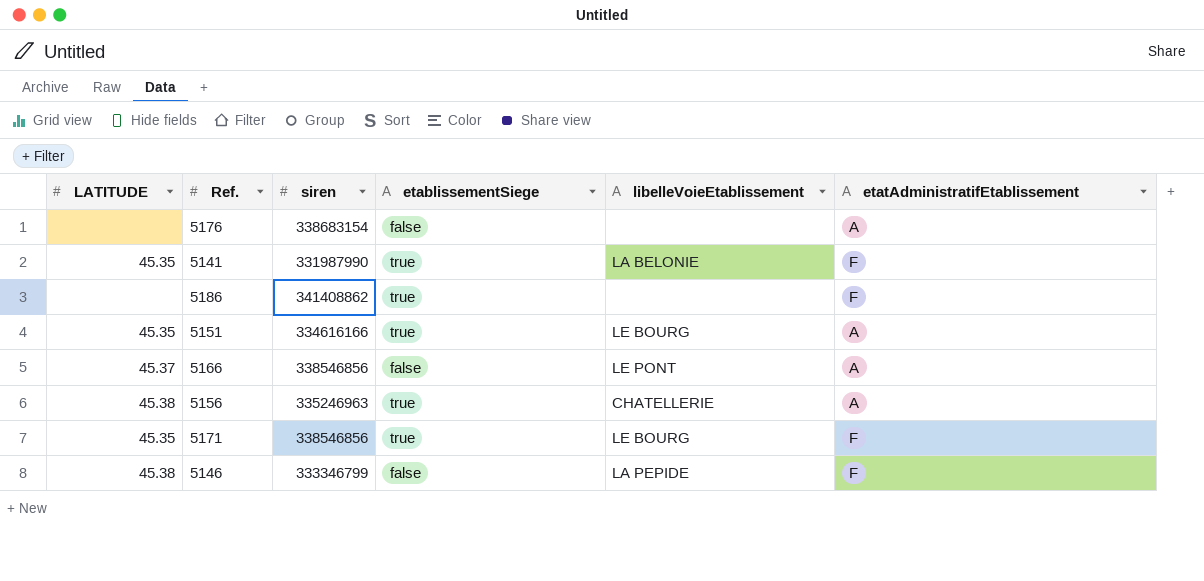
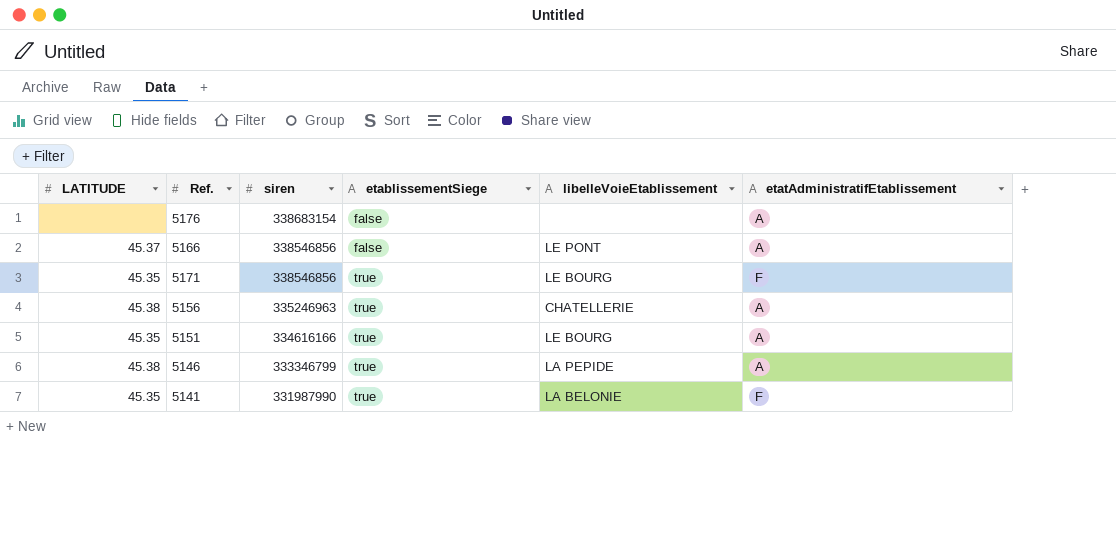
row order: none -> siren descending
row 5186: none | 341408862 | true | none | F -> none
5146 | etablissementSiege: false -> true
5146 | etatAdministratifEtablissement: F -> A

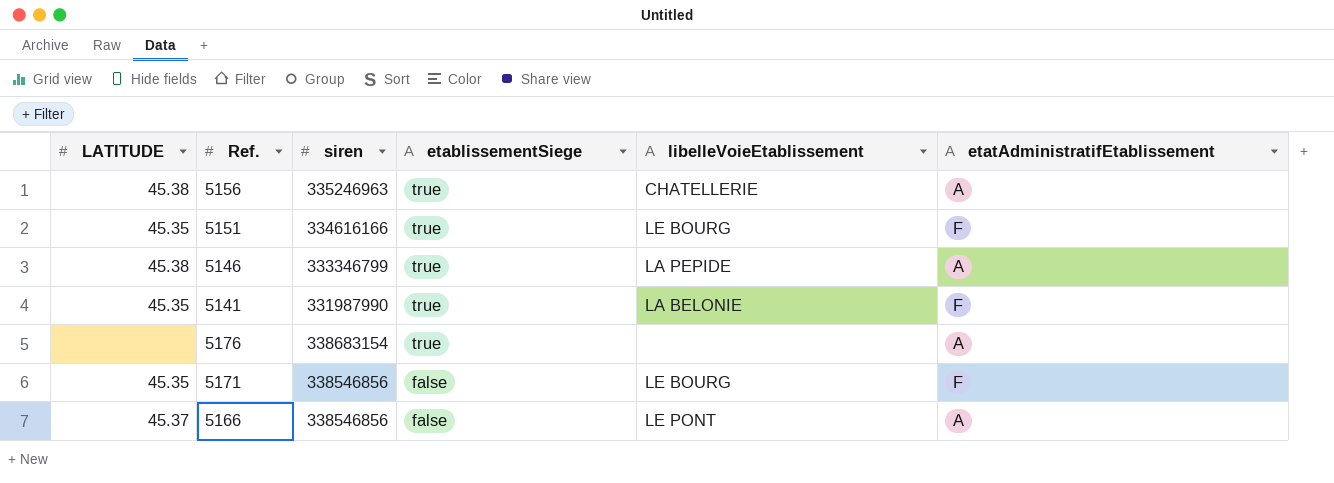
row order: siren descending -> etablissementSiege descending
5151 | etatAdministratifEtablissement: A -> F
5176 | etablissementSiege: false -> true
5171 | etablissementSiege: true -> false

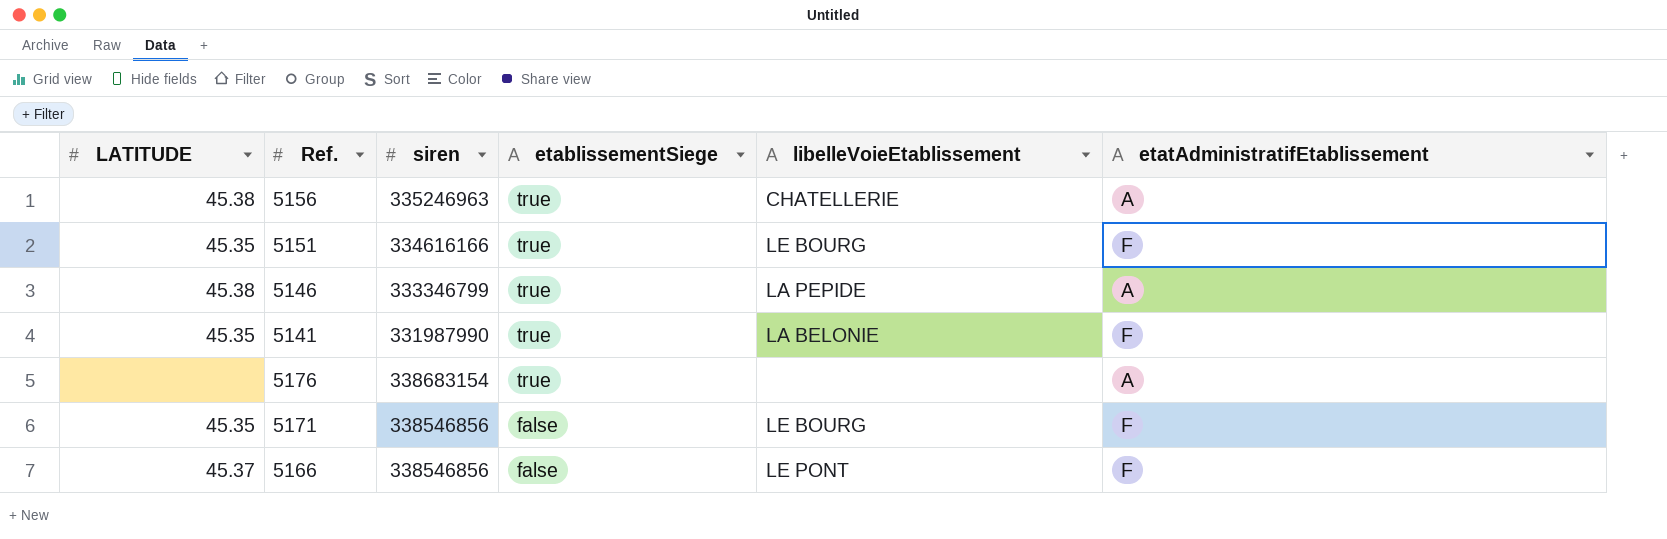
5166 | etatAdministratifEtablissement: A -> F

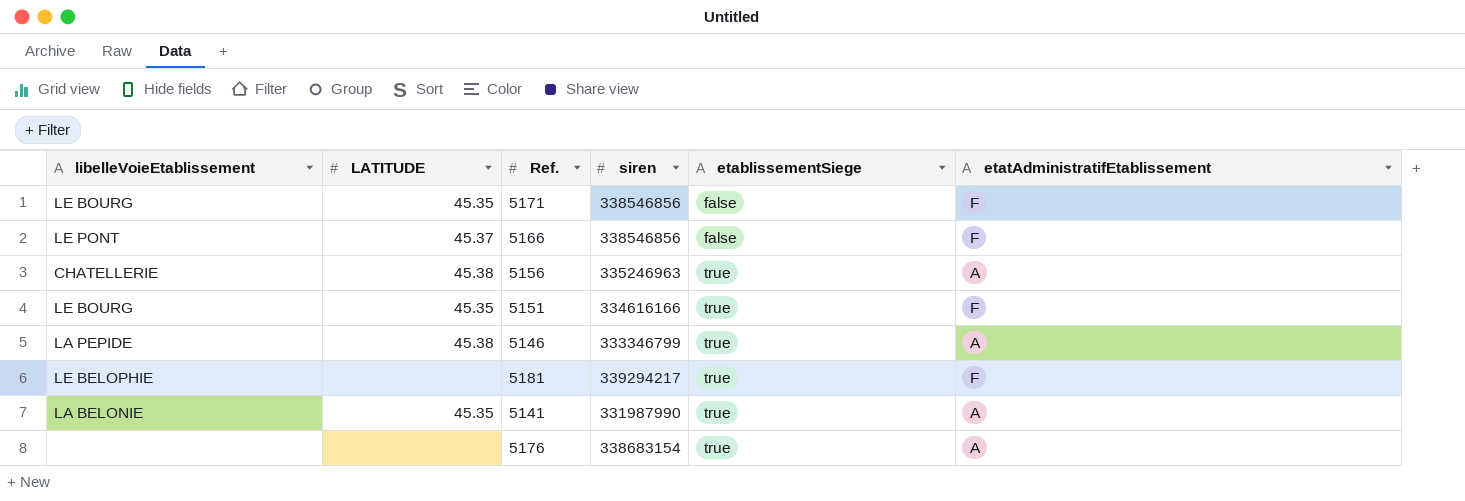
row order: etablissementSiege descending -> etablissementSiege ascending
column libelleVoieEtablissement | position: 5 -> 1
row 5181: none -> LE BELOPHIE | none | 339294217 | true | F
5141 | etatAdministratifEtablissement: F -> A

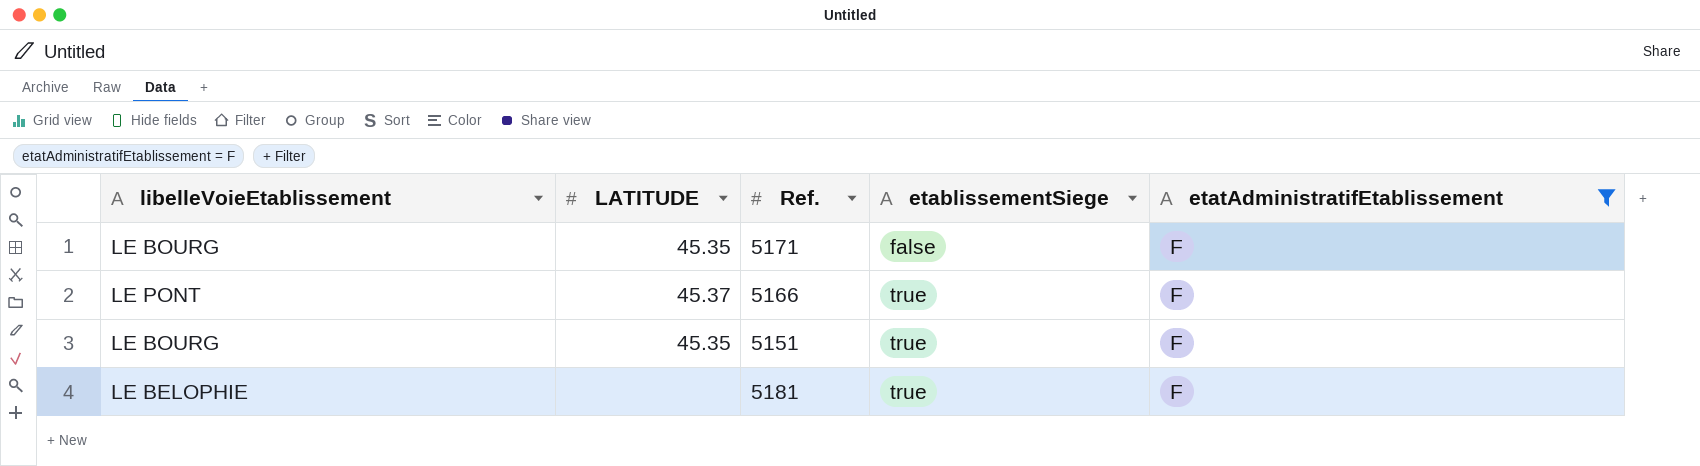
filter: none -> etatAdministratifEtablissement = F
column siren | position: 4 -> none
5166 | etablissementSiege: false -> true

